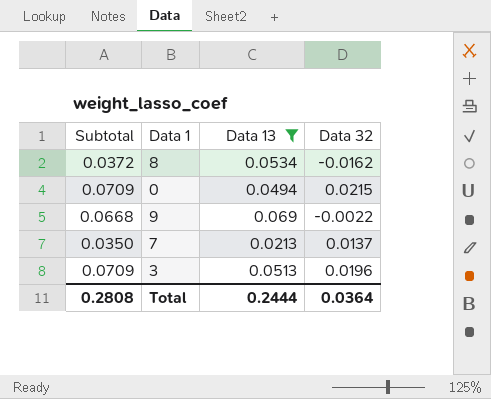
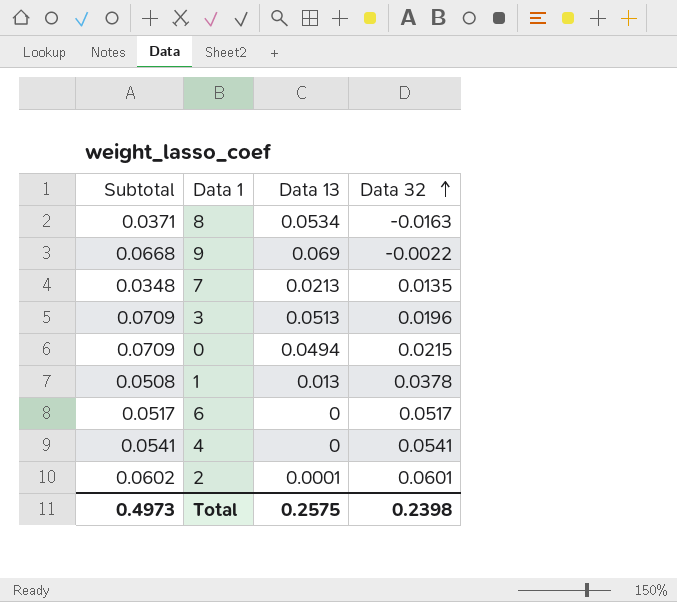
filter: Data 13 >= 0.0213 -> none
row order: none -> Data 32 ascending
8 | Subtotal: 0.0372 -> 0.0371
8 | Data 32: -0.0162 -> -0.0163
7 | Subtotal: 0.0350 -> 0.0348
7 | Data 32: 0.0137 -> 0.0135
Total | Subtotal: 0.2808 -> 0.4973
Total | Data 13: 0.2444 -> 0.2575
Total | Data 32: 0.0364 -> 0.2398

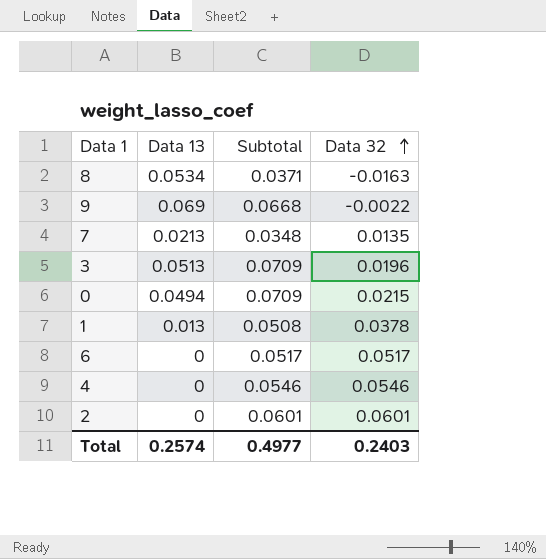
column Subtotal | position: 1 -> 3
4 | Subtotal: 0.0541 -> 0.0546
4 | Data 32: 0.0541 -> 0.0546
2 | Data 13: 0.0001 -> 0
2 | Subtotal: 0.0602 -> 0.0601
Total | Data 13: 0.2575 -> 0.2574
Total | Subtotal: 0.4973 -> 0.4977
Total | Data 32: 0.2398 -> 0.2403

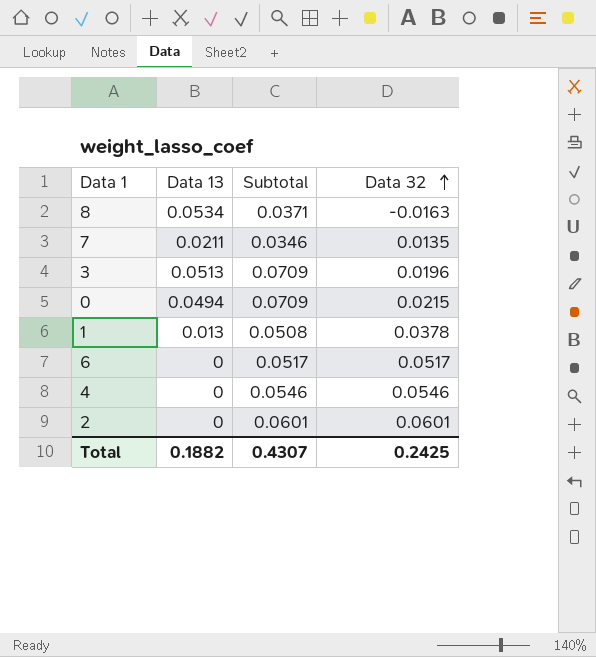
row 9: 0.069 | 0.0668 | -0.0022 -> none
7 | Data 13: 0.0213 -> 0.0211
7 | Subtotal: 0.0348 -> 0.0346
Total | Data 13: 0.2574 -> 0.1882
Total | Subtotal: 0.4977 -> 0.4307
Total | Data 32: 0.2403 -> 0.2425

